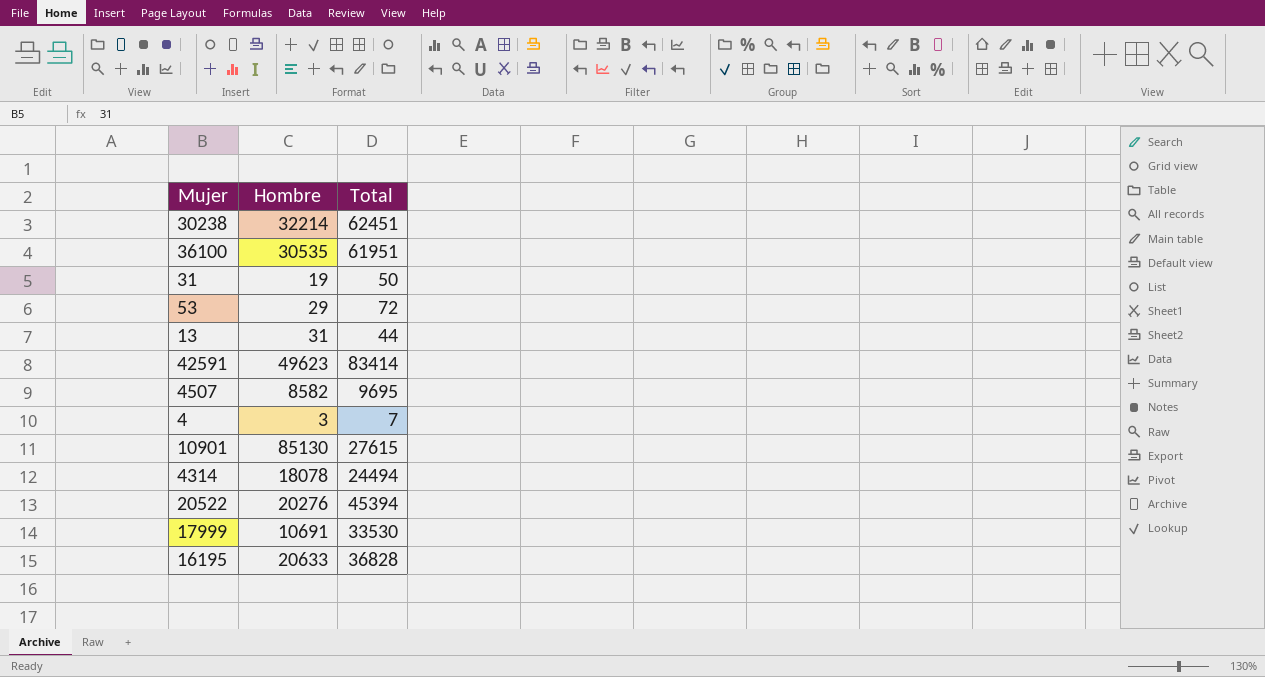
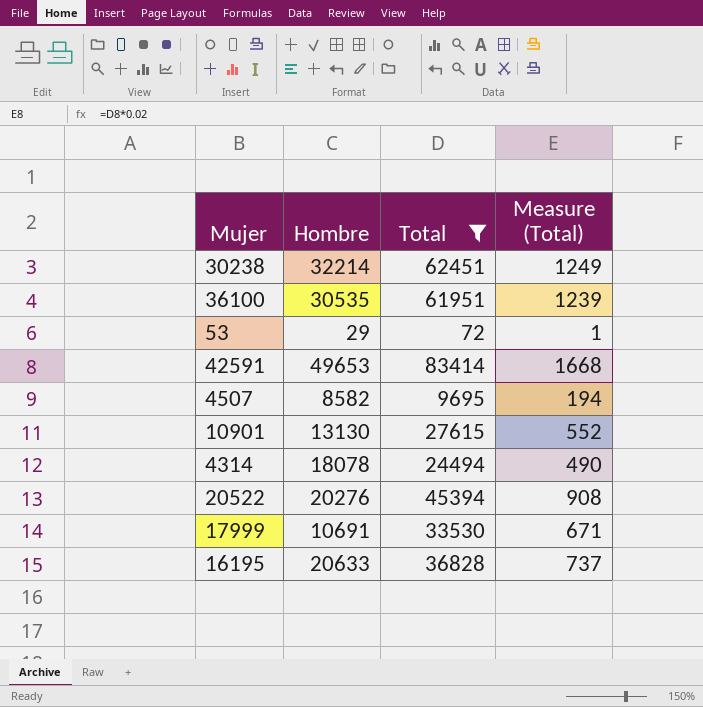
filter: none -> Total >= 72
column Measure (Total) | formula: none -> [Total] * 0.02
42591 | Hombre: 49623 -> 49653
10901 | Hombre: 85130 -> 13130

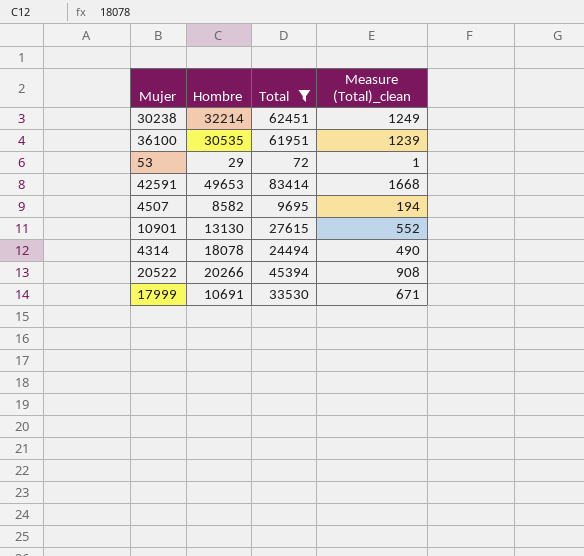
column name: Measure (Total) -> Measure (Total)_clean
row 16195: 20633 | 36828 | 737 -> none
20522 | Hombre: 20276 -> 20266

